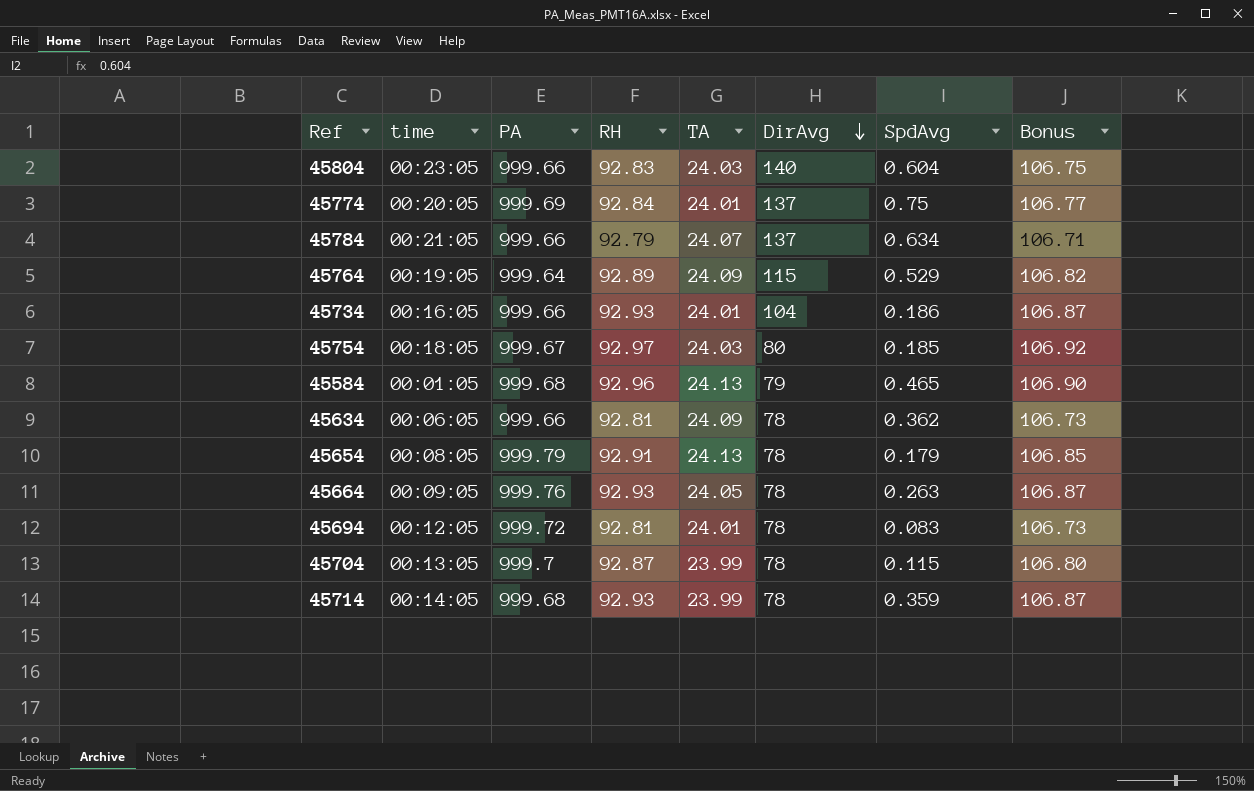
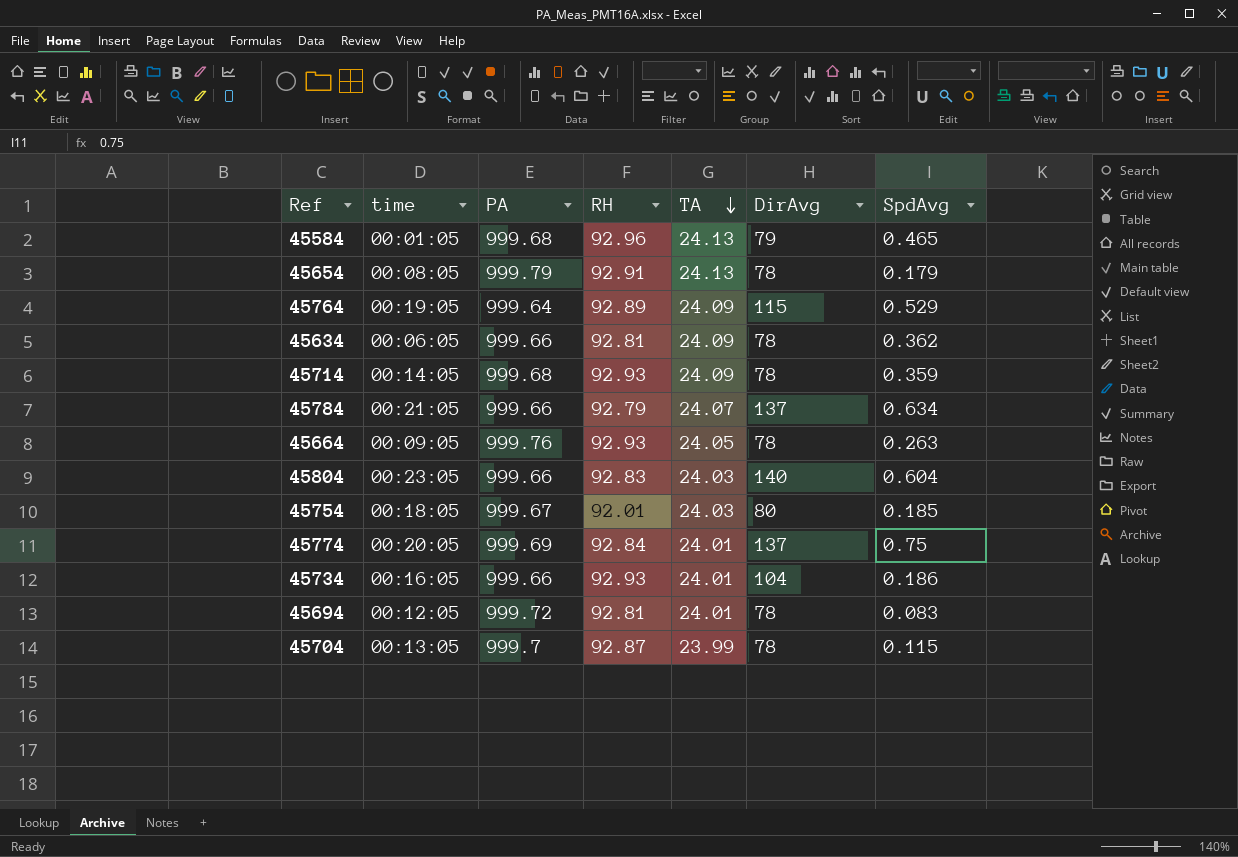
row order: DirAvg descending -> TA descending
column Bonus | formula: [RH] * 1.15 -> none
45714 | TA: 23.99 -> 24.09
45754 | RH: 92.97 -> 92.01

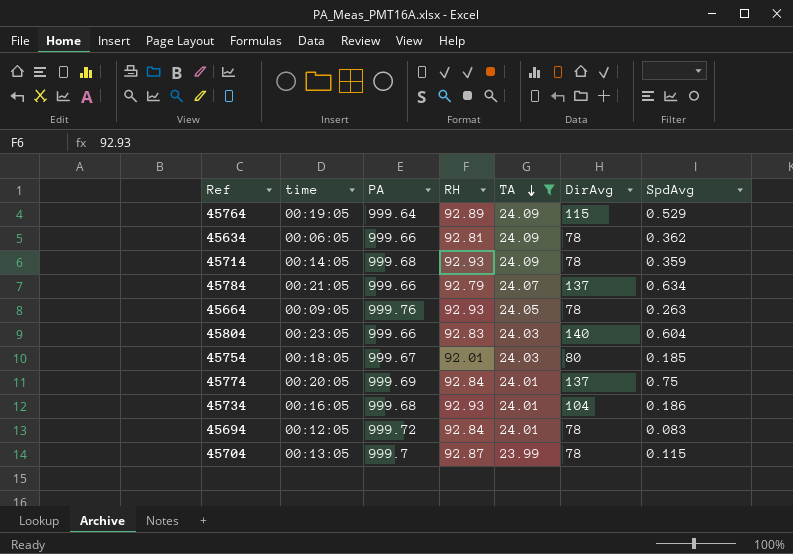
filter: none -> TA != 24.13
45734 | PA: 999.66 -> 999.68
45694 | RH: 92.81 -> 92.84

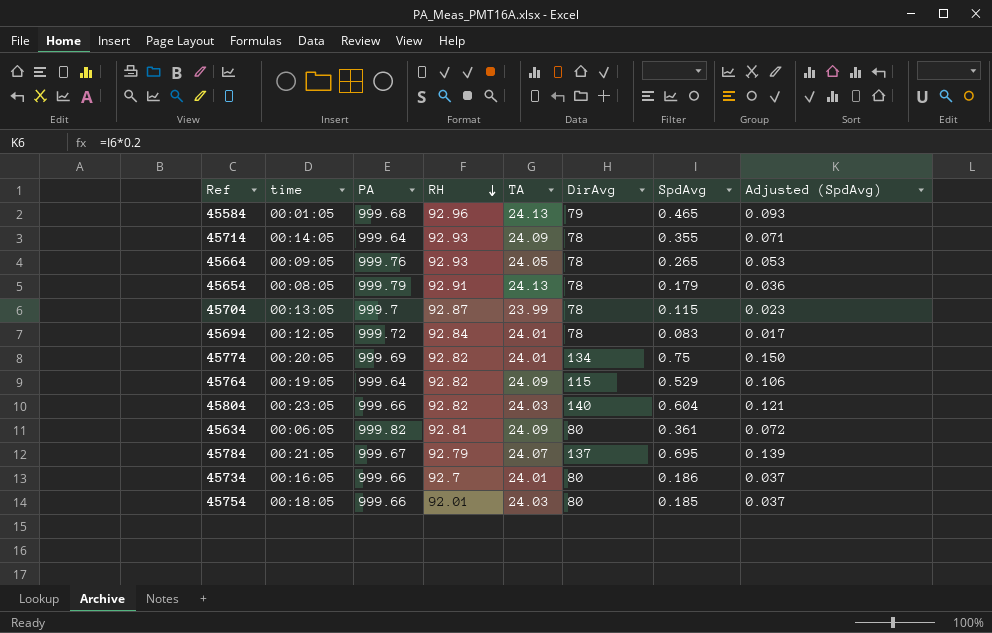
filter: TA != 24.13 -> none
row order: TA descending -> RH descending
column Adjusted (SpdAvg) | formula: none -> [SpdAvg] * 0.2
45714 | PA: 999.68 -> 999.64
45714 | SpdAvg: 0.359 -> 0.355
45664 | SpdAvg: 0.263 -> 0.265
45774 | RH: 92.84 -> 92.82
45774 | DirAvg: 137 -> 134
45764 | RH: 92.89 -> 92.82
45804 | RH: 92.83 -> 92.82
45634 | PA: 999.66 -> 999.82
45634 | DirAvg: 78 -> 80
45634 | SpdAvg: 0.362 -> 0.361
45784 | PA: 999.66 -> 999.67
45784 | SpdAvg: 0.634 -> 0.695
45734 | PA: 999.68 -> 999.66
45734 | RH: 92.93 -> 92.7
45734 | DirAvg: 104 -> 80
45754 | PA: 999.67 -> 999.66

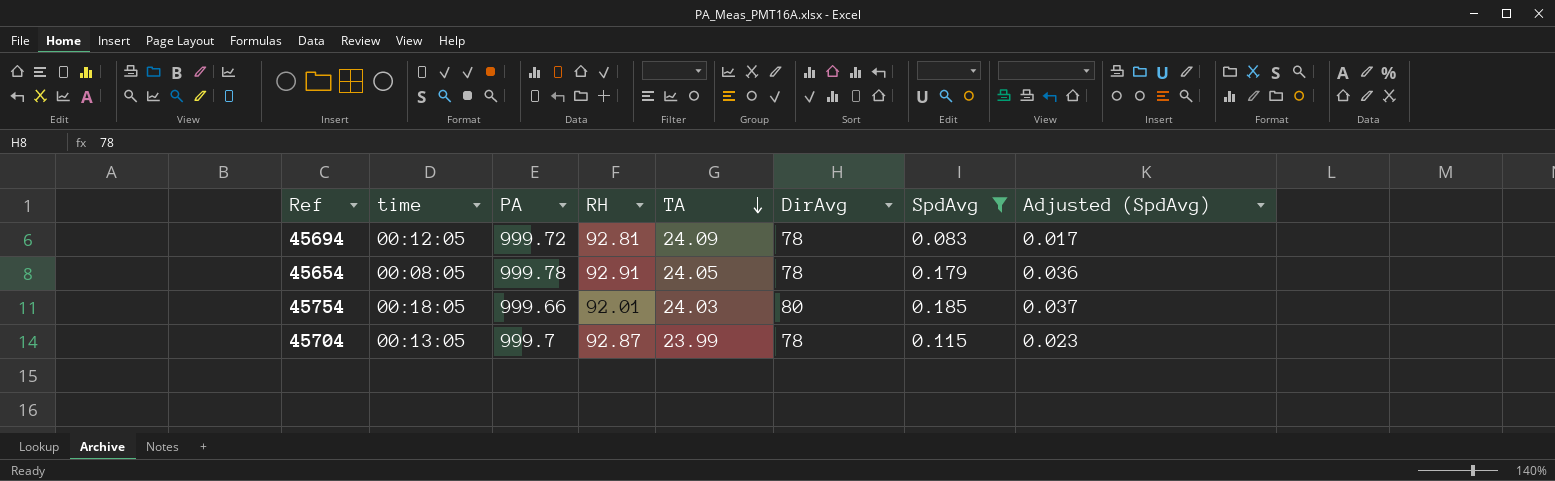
filter: none -> SpdAvg <= 0.185
row order: RH descending -> TA descending
45694 | RH: 92.84 -> 92.81
45694 | TA: 24.01 -> 24.09
45654 | PA: 999.79 -> 999.78
45654 | TA: 24.13 -> 24.05

